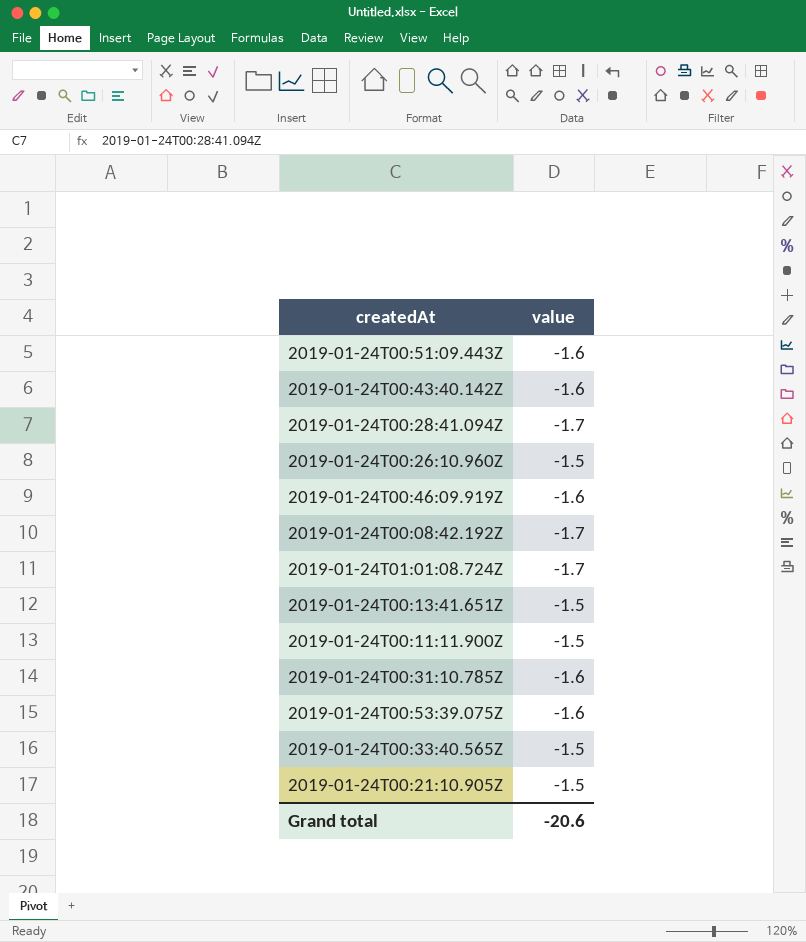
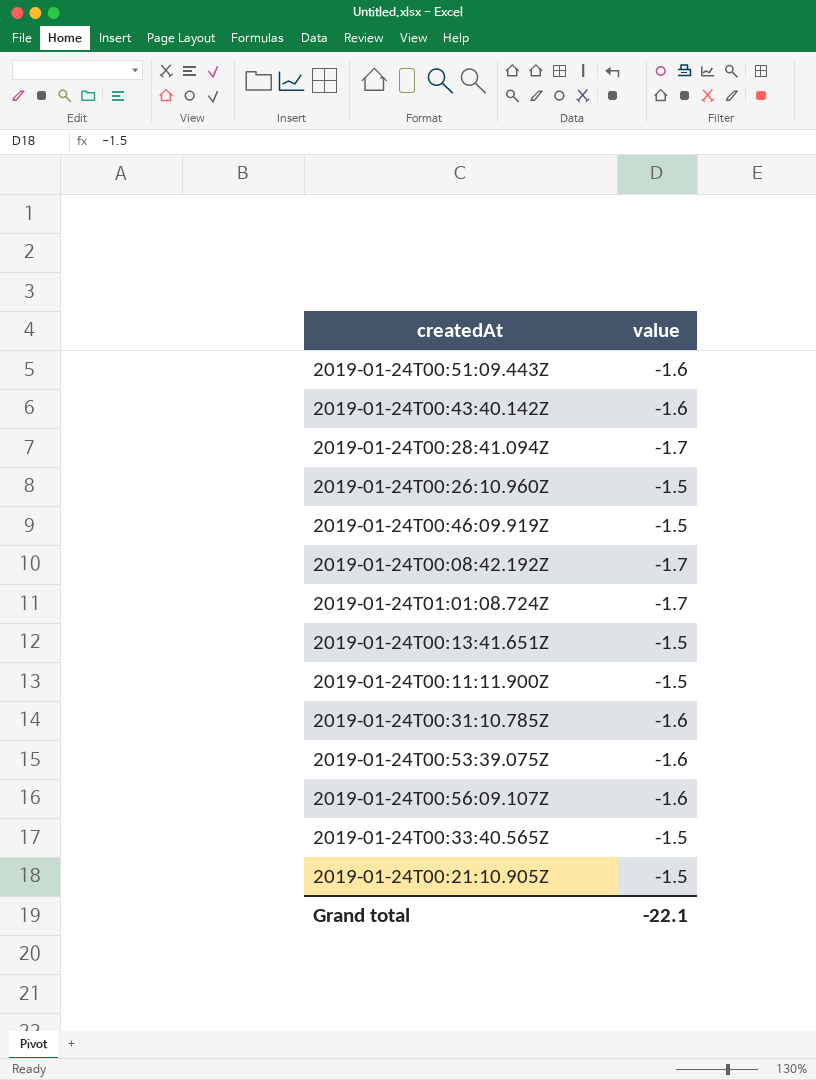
2019-01-24T00:46:09.919Z | value: -1.6 -> -1.5
row 2019-01-24T00:56:09.107Z: none -> -1.6
Grand total | value: -20.6 -> -22.1

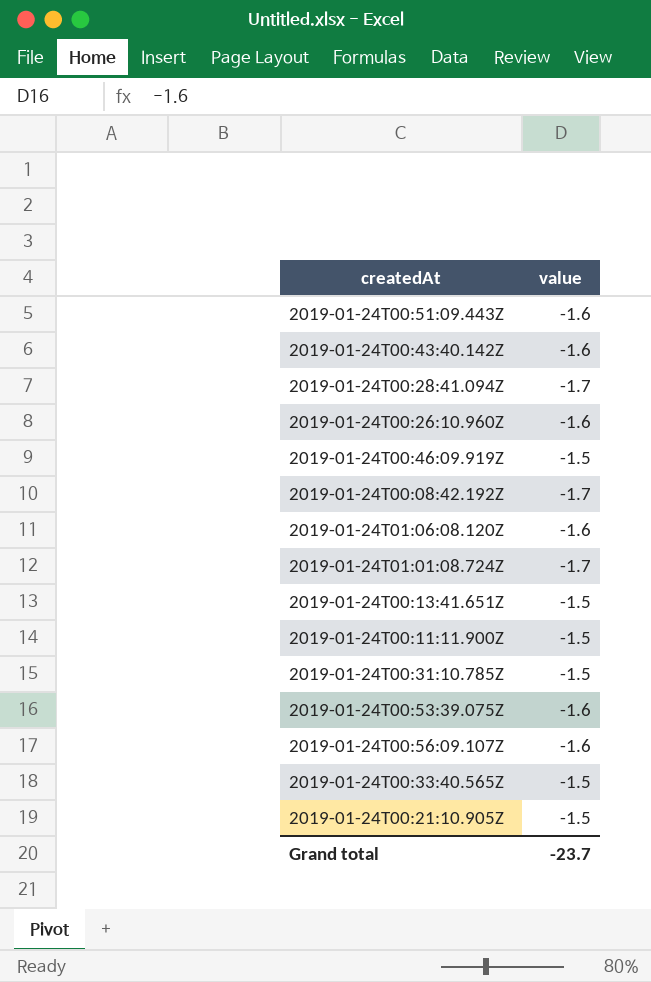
2019-01-24T00:26:10.960Z | value: -1.5 -> -1.6
row 2019-01-24T01:06:08.120Z: none -> -1.6
2019-01-24T00:31:10.785Z | value: -1.6 -> -1.5
Grand total | value: -22.1 -> -23.7

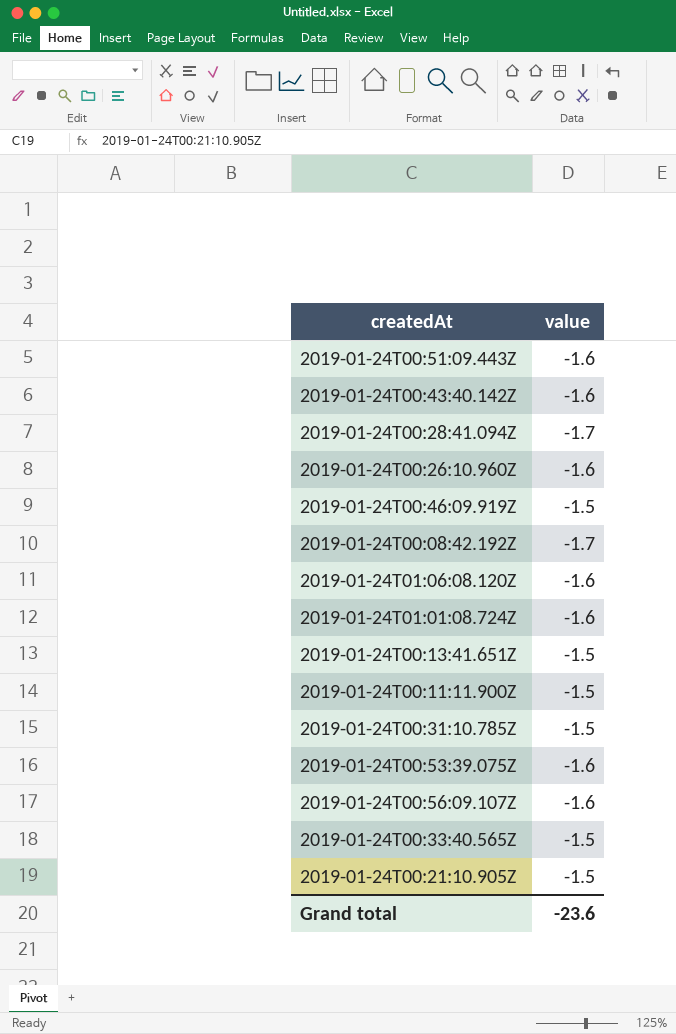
2019-01-24T01:01:08.724Z | value: -1.7 -> -1.6
Grand total | value: -23.7 -> -23.6

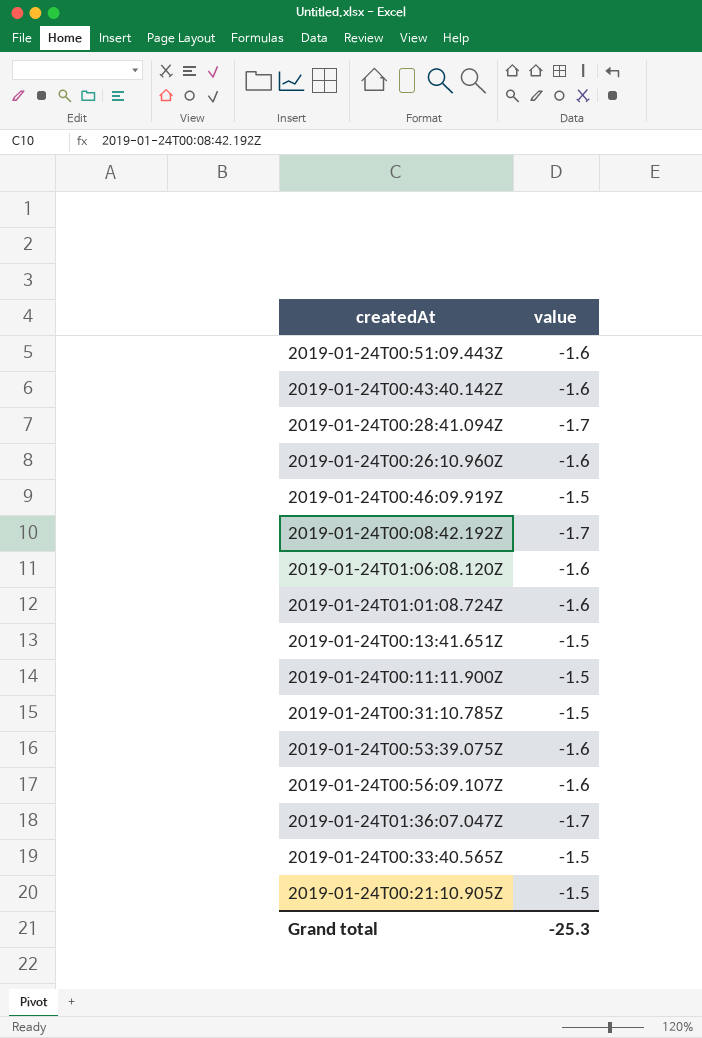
row 2019-01-24T01:36:07.047Z: none -> -1.7
Grand total | value: -23.6 -> -25.3

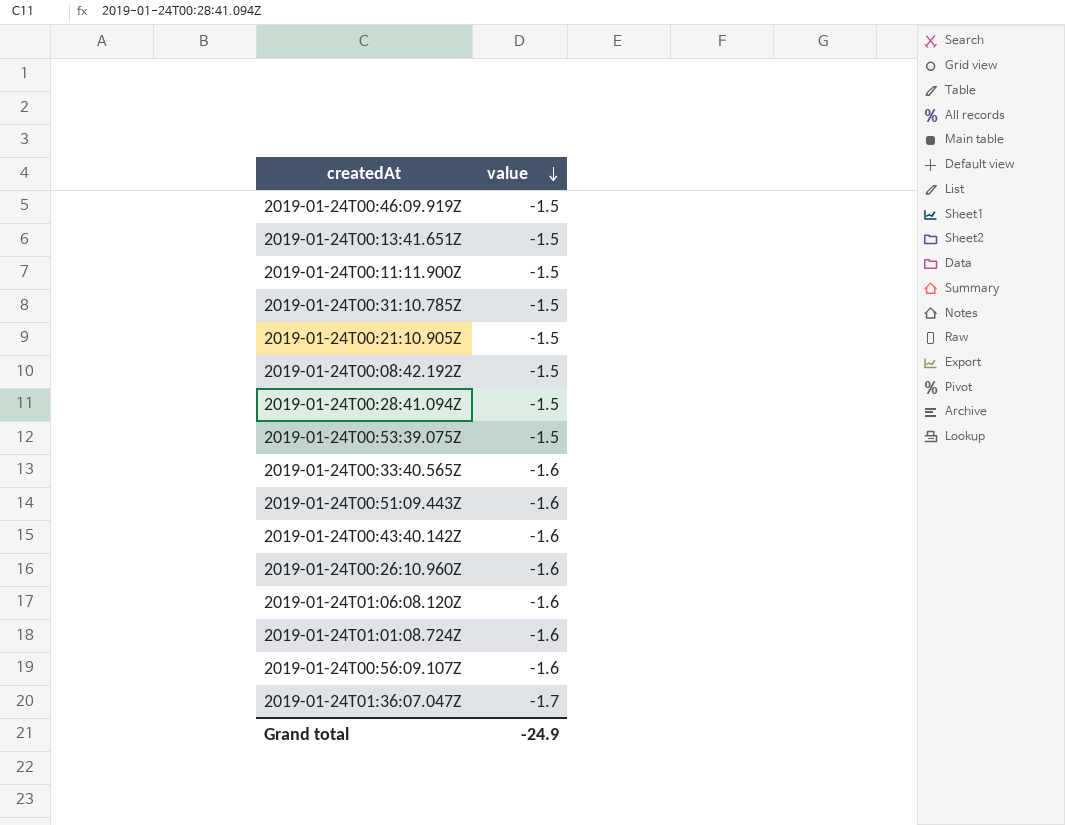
row order: none -> value descending
2019-01-24T00:08:42.192Z | value: -1.7 -> -1.5
2019-01-24T00:28:41.094Z | value: -1.7 -> -1.5
2019-01-24T00:53:39.075Z | value: -1.6 -> -1.5
2019-01-24T00:33:40.565Z | value: -1.5 -> -1.6
Grand total | value: -25.3 -> -24.9

